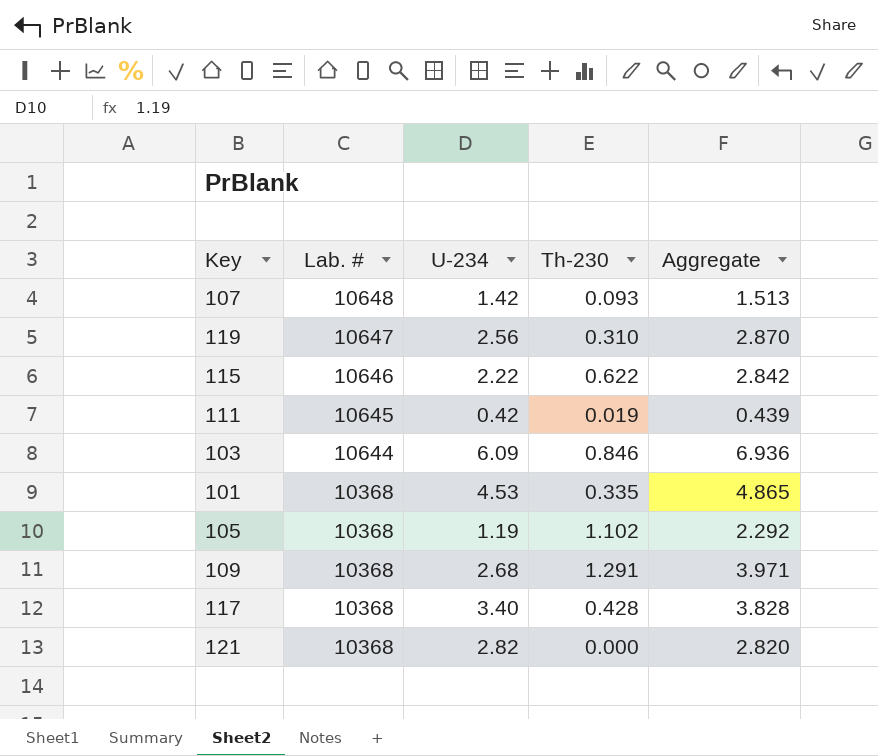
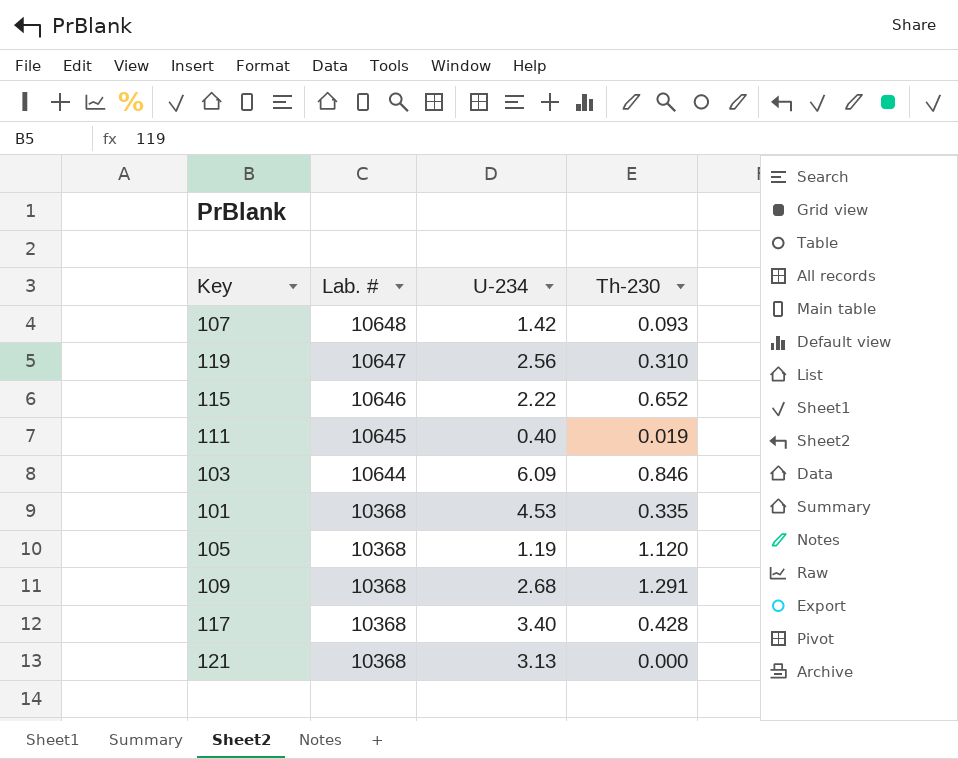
column Aggregate | formula: [U-234] + [Th-230] -> none
115 | Th-230: 0.622 -> 0.652
111 | U-234: 0.42 -> 0.40
105 | Th-230: 1.102 -> 1.120
121 | U-234: 2.82 -> 3.13

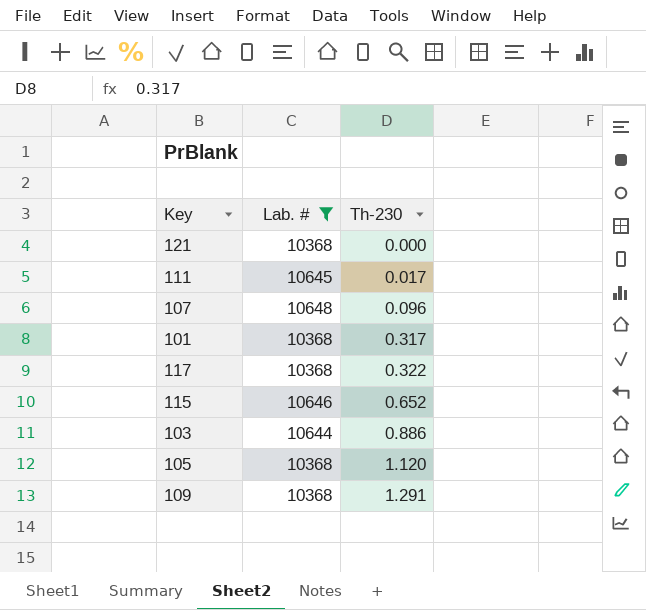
filter: none -> Lab. # != 10647
row order: Lab. # descending -> Th-230 ascending
column U-234 | position: 3 -> none
111 | Th-230: 0.019 -> 0.017
107 | Th-230: 0.093 -> 0.096
101 | Th-230: 0.335 -> 0.317
117 | Th-230: 0.428 -> 0.322
103 | Th-230: 0.846 -> 0.886

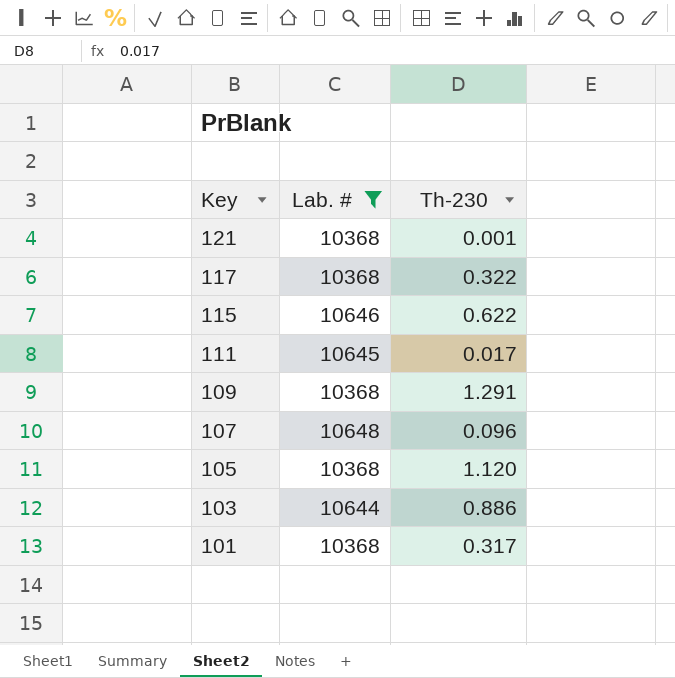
row order: Th-230 ascending -> Key descending
121 | Th-230: 0.000 -> 0.001
115 | Th-230: 0.652 -> 0.622

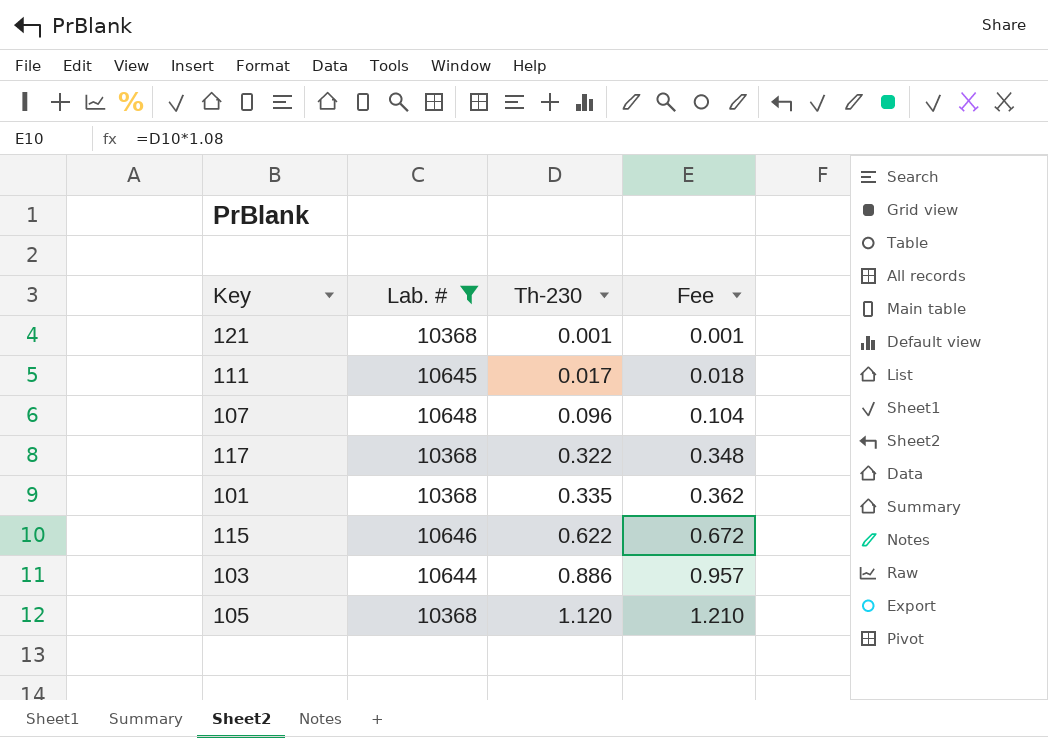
row order: Key descending -> Th-230 ascending
column Fee | formula: none -> [Th-230] * 1.08
row 109: 10368 | 1.291 -> none
101 | Th-230: 0.317 -> 0.335

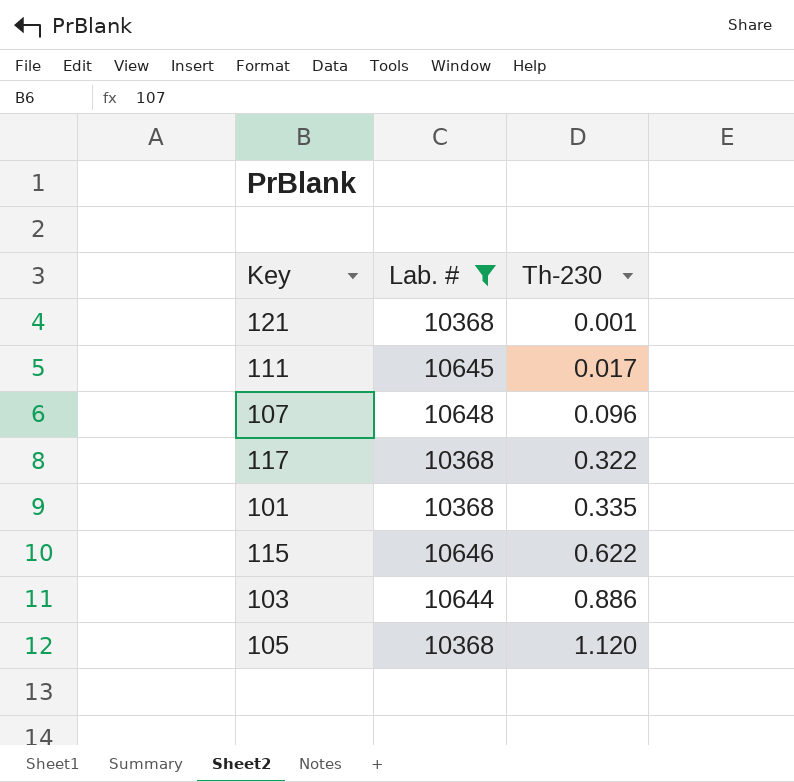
column Fee | formula: [Th-230] * 1.08 -> none

